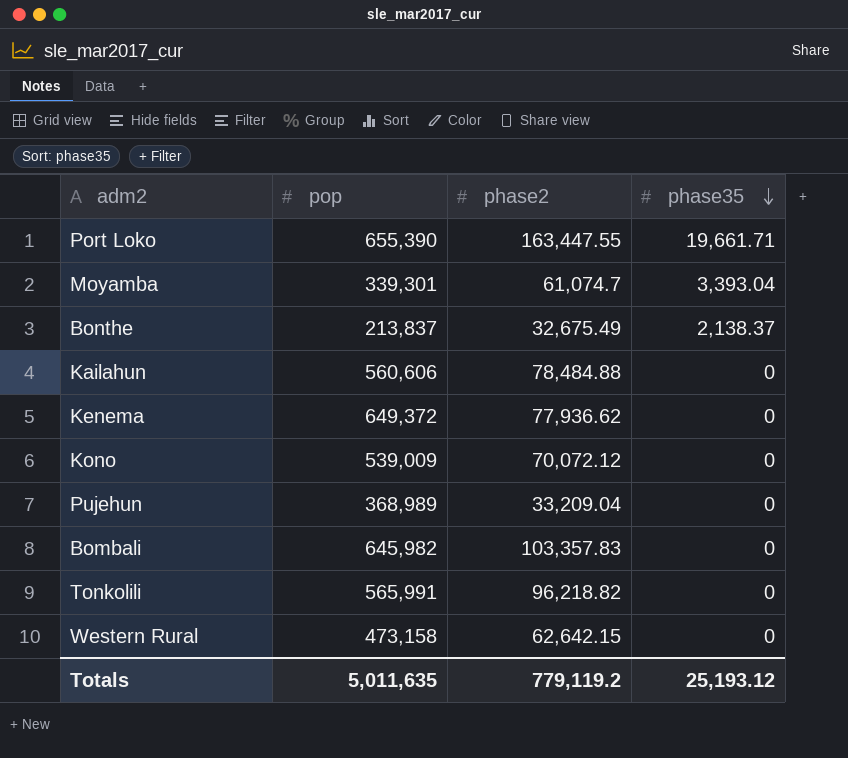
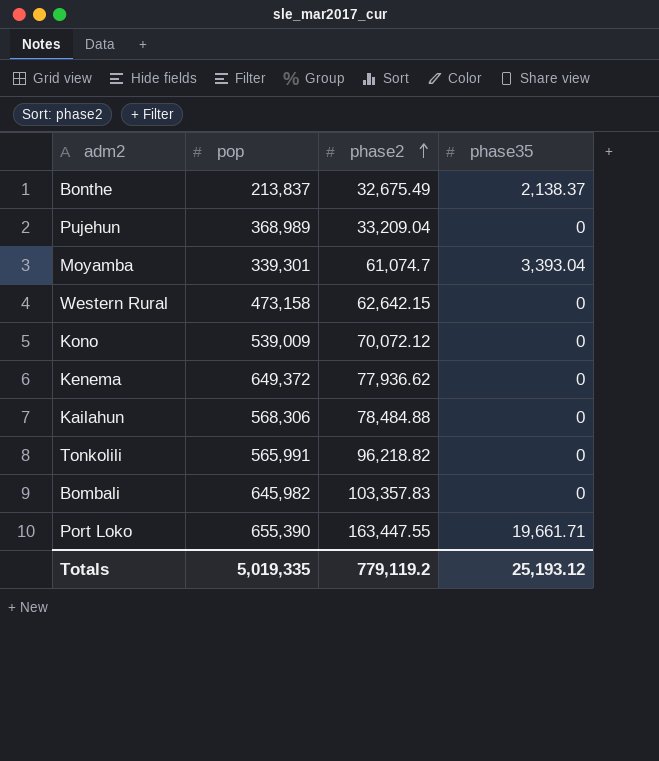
row order: phase35 descending -> phase2 ascending
Kailahun | pop: 560,606 -> 568,306
Totals | pop: 5,011,635 -> 5,019,335

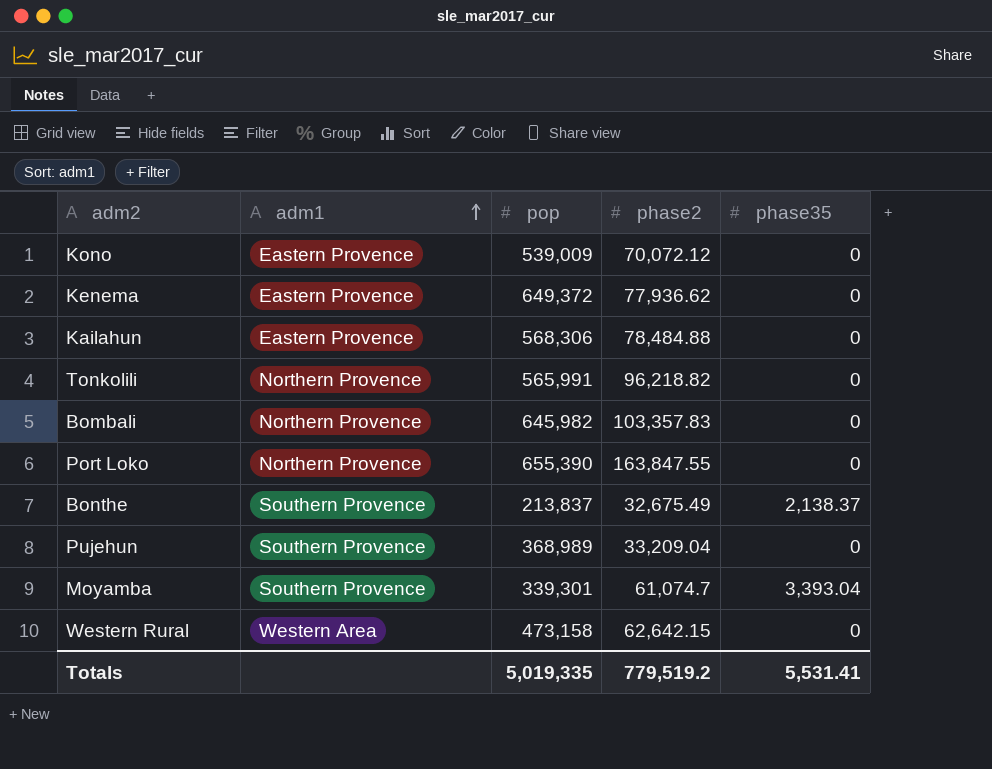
row order: phase2 ascending -> adm1 ascending
column adm1 | position: none -> 2
Port Loko | phase2: 163,447.55 -> 163,847.55
Port Loko | phase35: 19,661.71 -> 0
Totals | phase2: 779,119.2 -> 779,519.2
Totals | phase35: 25,193.12 -> 5,531.41

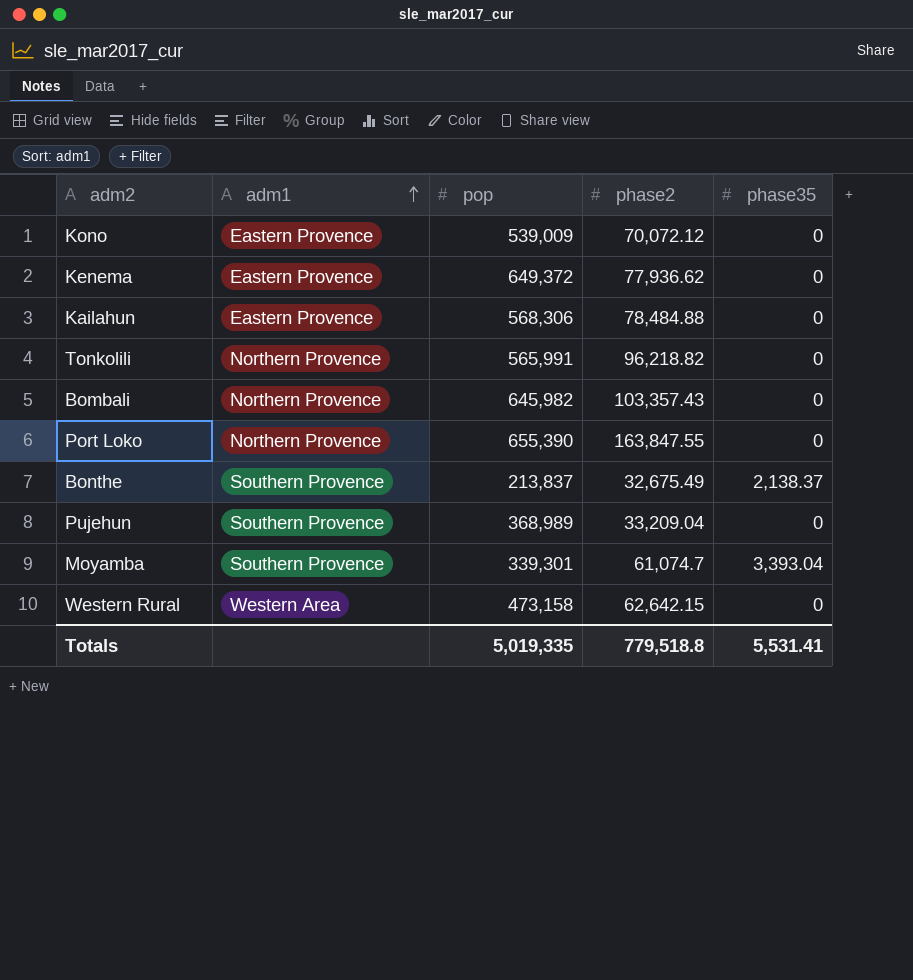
Bombali | phase2: 103,357.83 -> 103,357.43
Totals | phase2: 779,519.2 -> 779,518.8

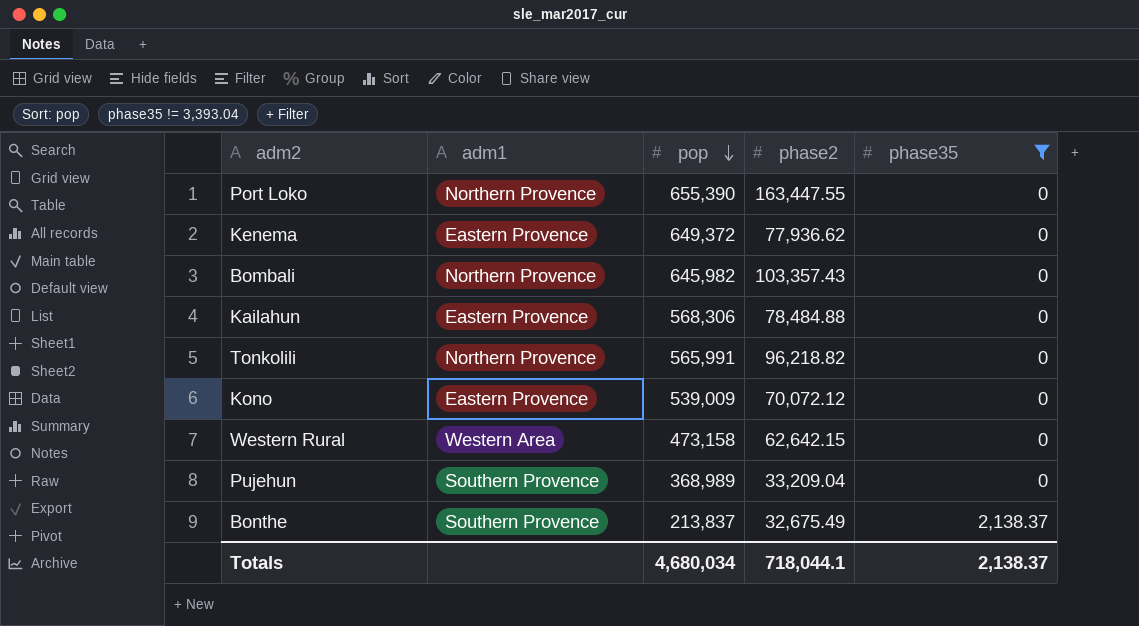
filter: none -> phase35 != 3,393.04
row order: adm1 ascending -> pop descending
Port Loko | phase2: 163,847.55 -> 163,447.55
Totals | pop: 5,019,335 -> 4,680,034
Totals | phase2: 779,518.8 -> 718,044.1
Totals | phase35: 5,531.41 -> 2,138.37

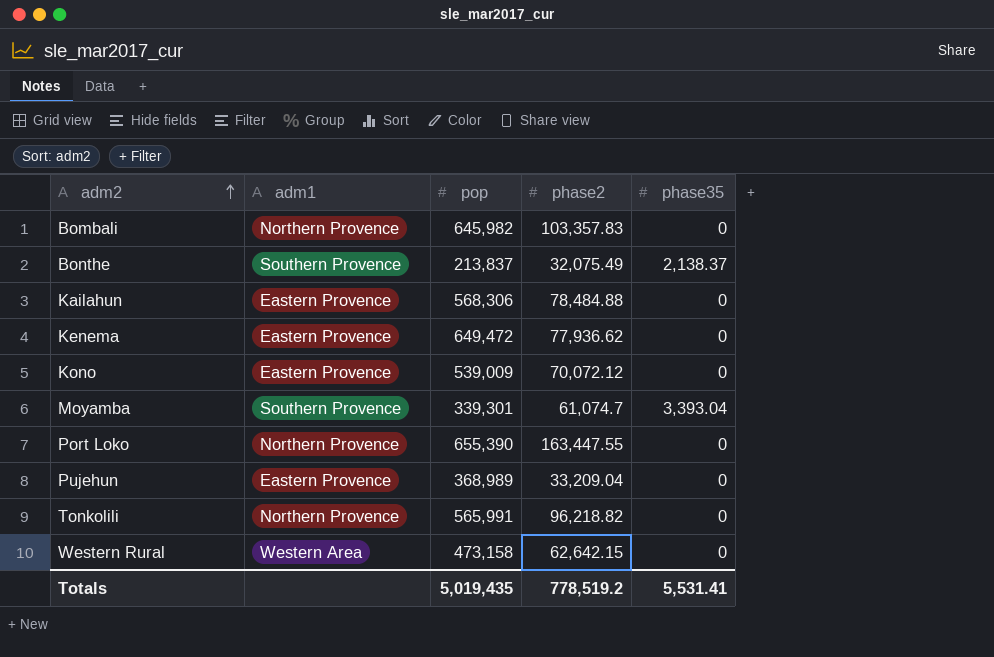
filter: phase35 != 3,393.04 -> none
row order: pop descending -> adm2 ascending
Bombali | phase2: 103,357.43 -> 103,357.83
Bonthe | phase2: 32,675.49 -> 32,075.49
Kenema | pop: 649,372 -> 649,472
Pujehun | adm1: Southern Provence -> Eastern Provence
Totals | pop: 4,680,034 -> 5,019,435
Totals | phase2: 718,044.1 -> 778,519.2
Totals | phase35: 2,138.37 -> 5,531.41

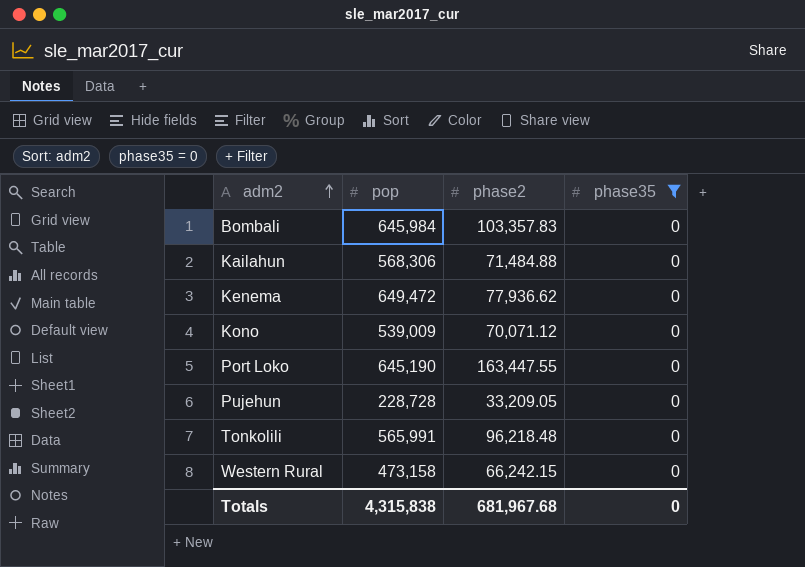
filter: none -> phase35 = 0
column adm1 | position: 2 -> none
Bombali | pop: 645,982 -> 645,984
Kailahun | phase2: 78,484.88 -> 71,484.88
Kono | phase2: 70,072.12 -> 70,071.12
Port Loko | pop: 655,390 -> 645,190
Pujehun | pop: 368,989 -> 228,728
Pujehun | phase2: 33,209.04 -> 33,209.05
Tonkolili | phase2: 96,218.82 -> 96,218.48
Western Rural | phase2: 62,642.15 -> 66,242.15
Totals | pop: 5,019,435 -> 4,315,838
Totals | phase2: 778,519.2 -> 681,967.68
Totals | phase35: 5,531.41 -> 0

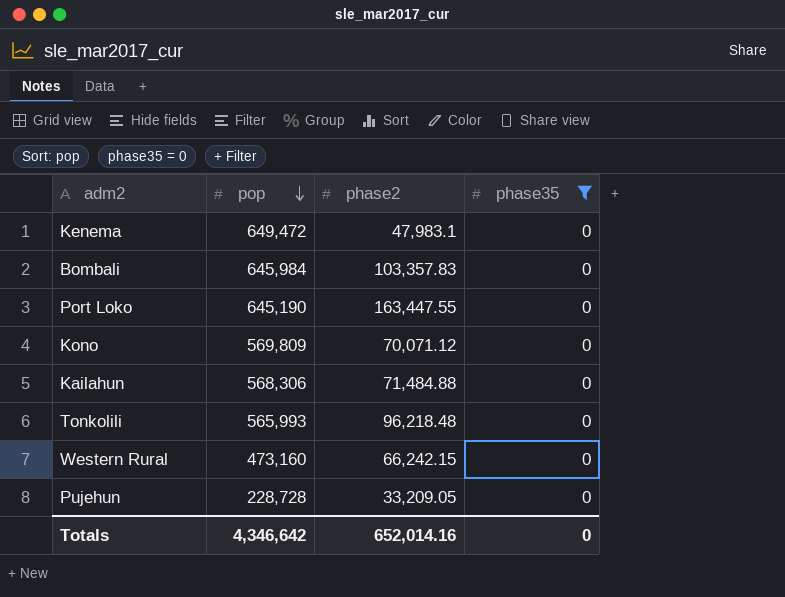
row order: adm2 ascending -> pop descending
Kenema | phase2: 77,936.62 -> 47,983.1
Kono | pop: 539,009 -> 569,809
Tonkolili | pop: 565,991 -> 565,993
Western Rural | pop: 473,158 -> 473,160
Totals | pop: 4,315,838 -> 4,346,642
Totals | phase2: 681,967.68 -> 652,014.16

